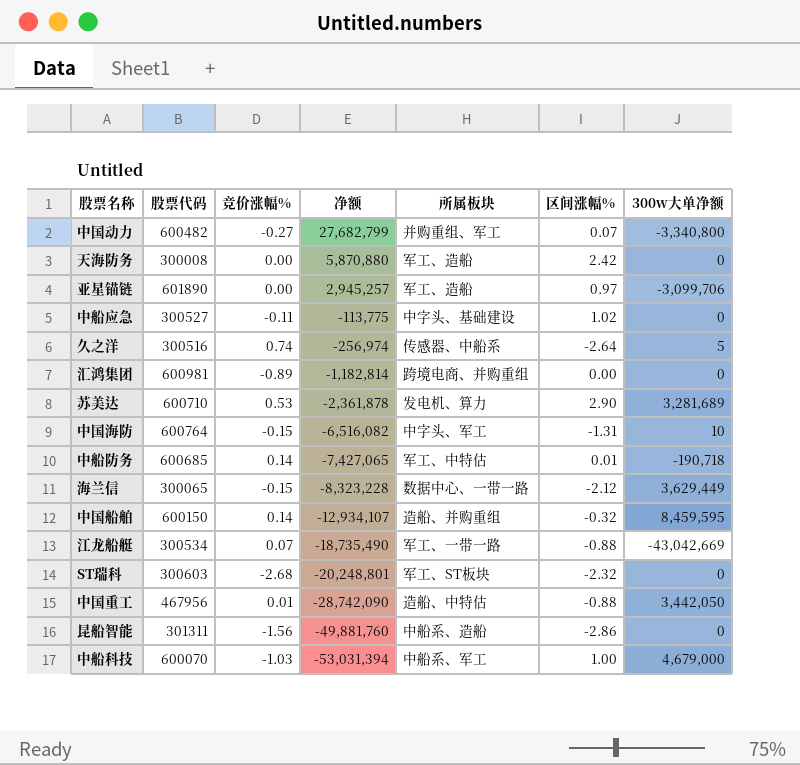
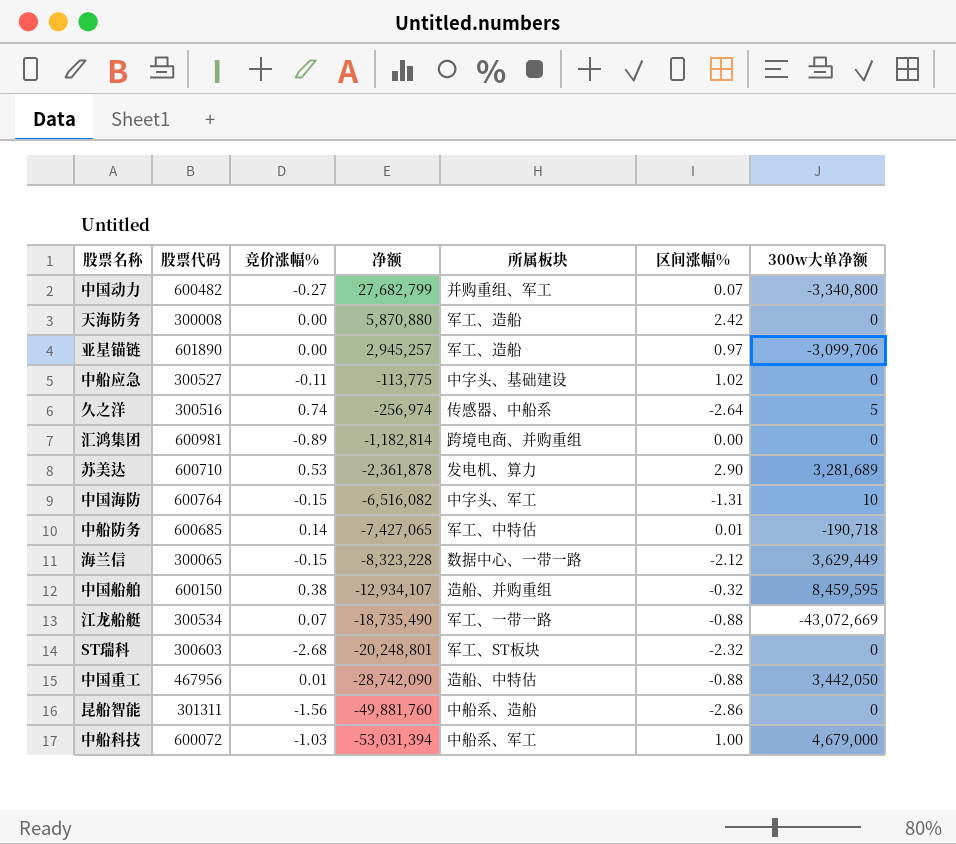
中国船舶 | 竞价涨幅%: 0.14 -> 0.38
江龙船艇 | 300w大单净额: -43,042,669 -> -43,072,669
中船科技 | 股票代码: 600070 -> 600072

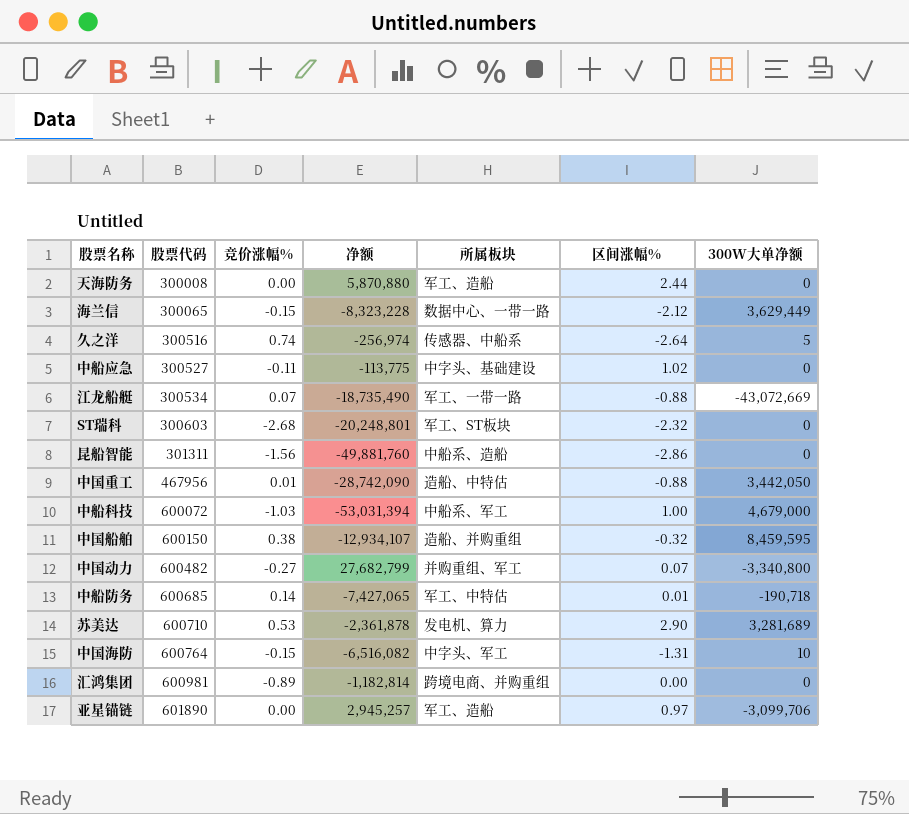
row order: 净额 descending -> 股票代码 ascending
column name: 300w大单净额 -> 300W大单净额
天海防务 | 区间涨幅%: 2.42 -> 2.44

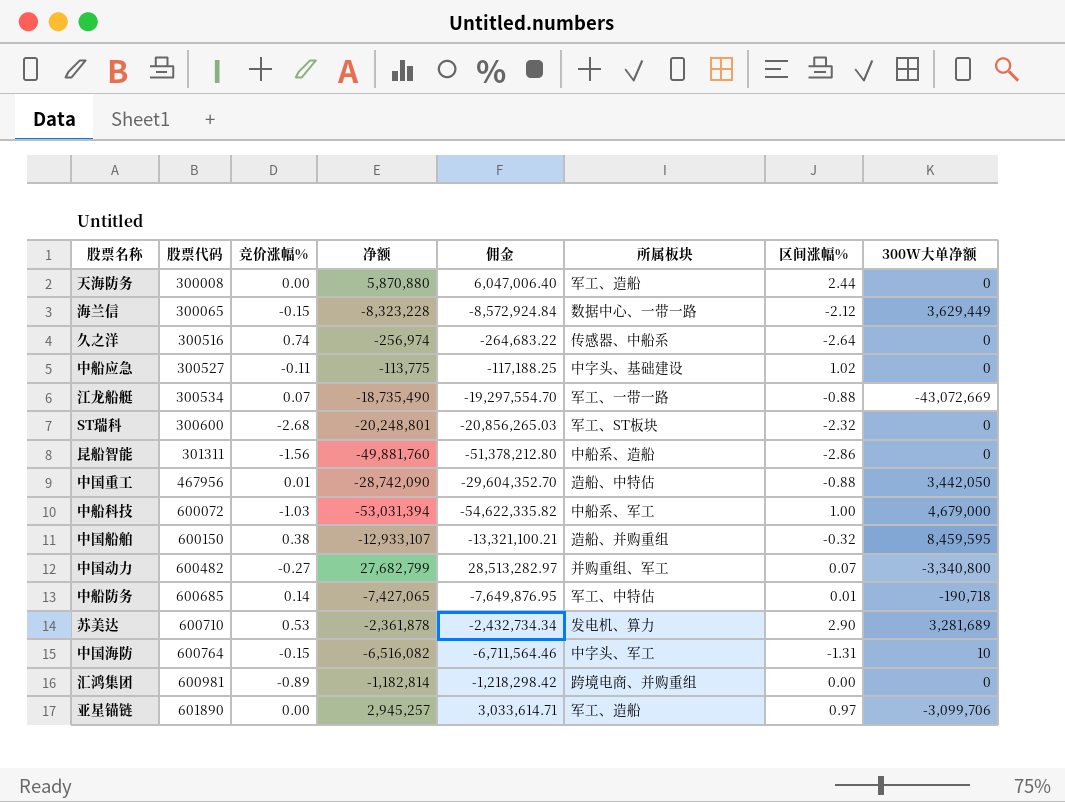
column 佣金 | formula: none -> [净额] * 1.03
久之洋 | 300W大单净额: 5 -> 0
ST瑞科 | 股票代码: 300603 -> 300600
中国船舶 | 净额: -12,934,107 -> -12,933,107

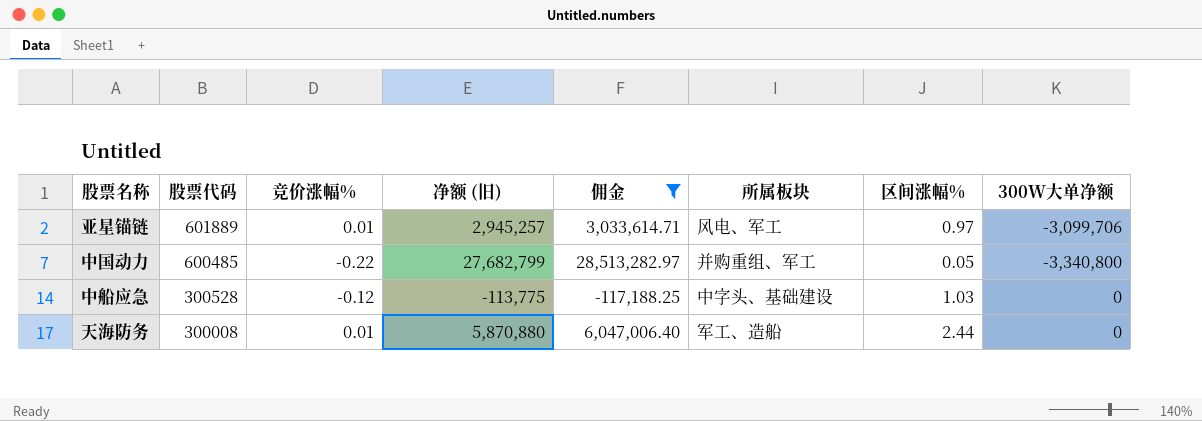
filter: none -> 佣金 >= -117,188.25
row order: 股票代码 ascending -> 股票代码 descending
column name: 净额 -> 净额 (旧)
亚星锚链 | 股票代码: 601890 -> 601889
亚星锚链 | 竞价涨幅%: 0.00 -> 0.01
亚星锚链 | 所属板块: 军工、造船 -> 风电、军工
中国动力 | 股票代码: 600482 -> 600485
中国动力 | 竞价涨幅%: -0.27 -> -0.22
中国动力 | 区间涨幅%: 0.07 -> 0.05
中船应急 | 股票代码: 300527 -> 300528
中船应急 | 竞价涨幅%: -0.11 -> -0.12
中船应急 | 区间涨幅%: 1.02 -> 1.03
天海防务 | 竞价涨幅%: 0.00 -> 0.01

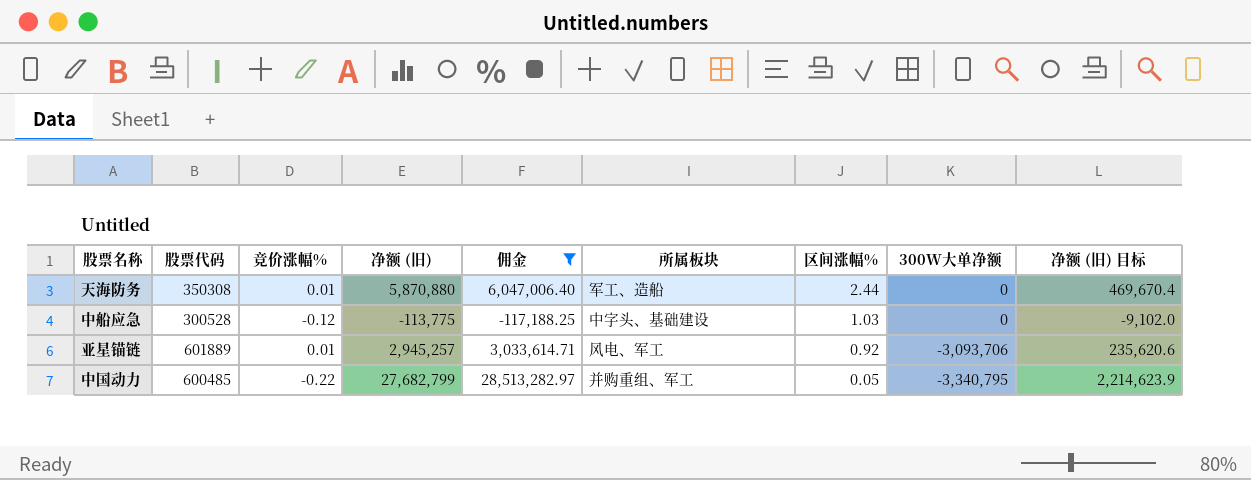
row order: 股票代码 descending -> 区间涨幅% descending
column 净额 (旧) 目标 | formula: none -> [净额 (旧)] * 0.08
天海防务 | 股票代码: 300008 -> 350308
亚星锚链 | 区间涨幅%: 0.97 -> 0.92
亚星锚链 | 300W大单净额: -3,099,706 -> -3,093,706
中国动力 | 300W大单净额: -3,340,800 -> -3,340,795

